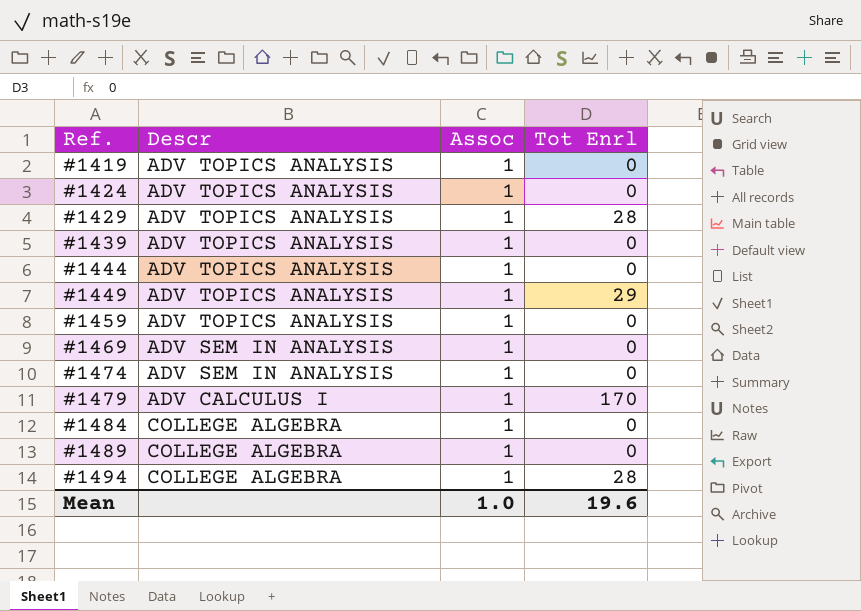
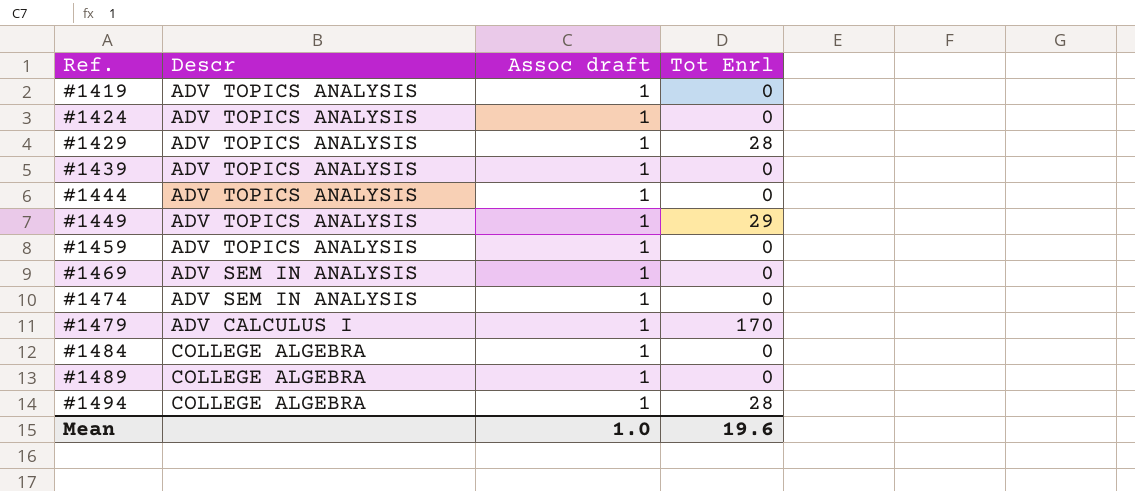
column name: Assoc -> Assoc draft

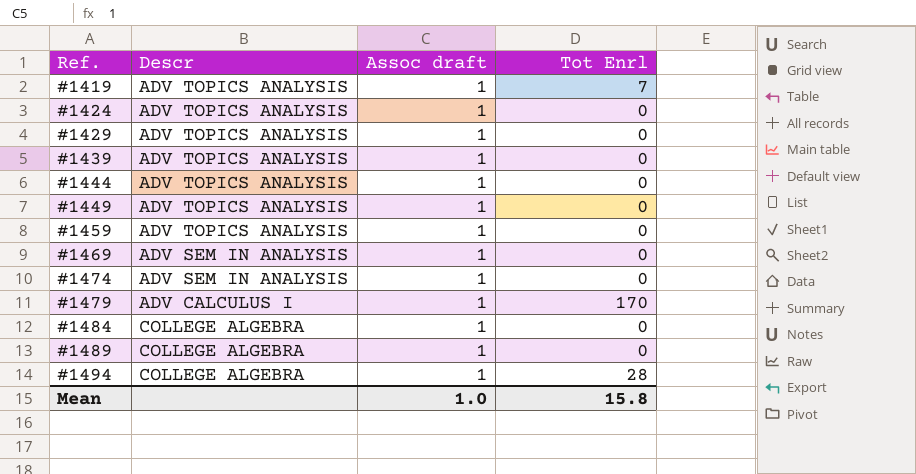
#1419 | Tot Enrl: 0 -> 7
#1429 | Tot Enrl: 28 -> 0
#1449 | Tot Enrl: 29 -> 0
Mean | Tot Enrl: 19.6 -> 15.8

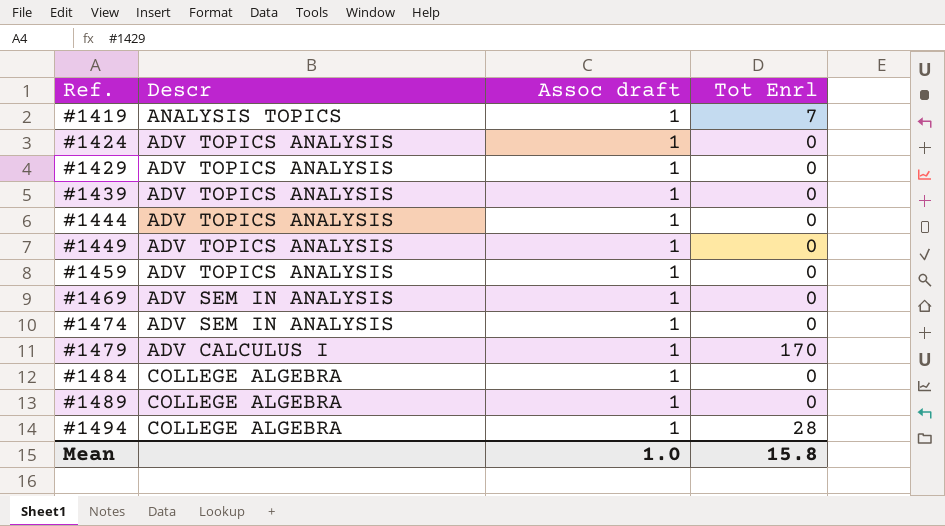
#1419 | Descr: ADV TOPICS ANALYSIS -> ANALYSIS TOPICS

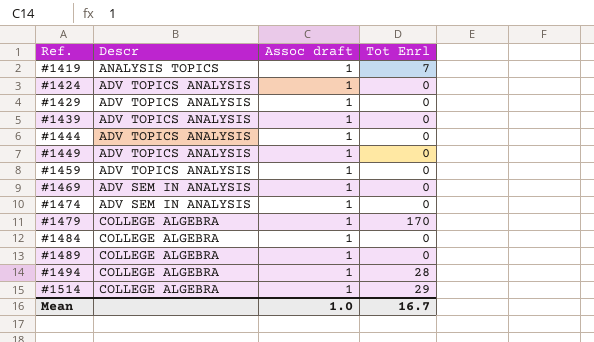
#1479 | Descr: ADV CALCULUS I -> COLLEGE ALGEBRA
row #1514: none -> COLLEGE ALGEBRA | 1 | 29
Mean | Tot Enrl: 15.8 -> 16.7

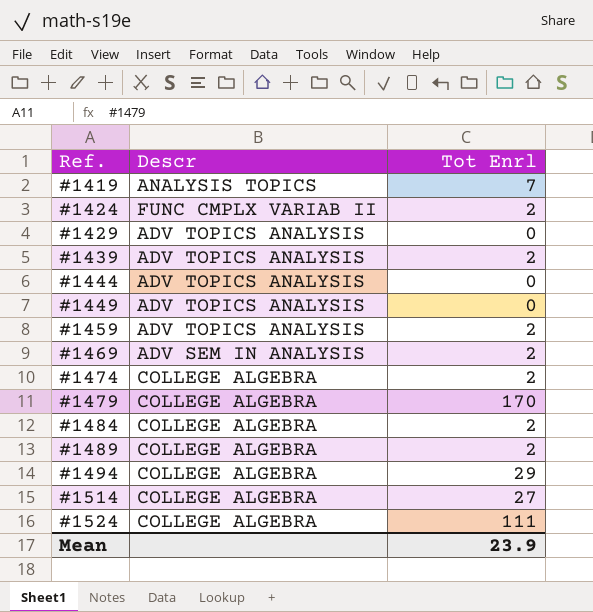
column Assoc draft | position: 3 -> none
#1424 | Descr: ADV TOPICS ANALYSIS -> FUNC CMPLX VARIAB II
#1424 | Tot Enrl: 0 -> 2
#1439 | Tot Enrl: 0 -> 2
#1459 | Tot Enrl: 0 -> 2
#1469 | Tot Enrl: 0 -> 2
#1474 | Descr: ADV SEM IN ANALYSIS -> COLLEGE ALGEBRA
#1474 | Tot Enrl: 0 -> 2
#1484 | Tot Enrl: 0 -> 2
#1489 | Tot Enrl: 0 -> 2
#1494 | Tot Enrl: 28 -> 29
#1514 | Tot Enrl: 29 -> 27
row #1524: none -> COLLEGE ALGEBRA | 111
Mean | Tot Enrl: 16.7 -> 23.9

